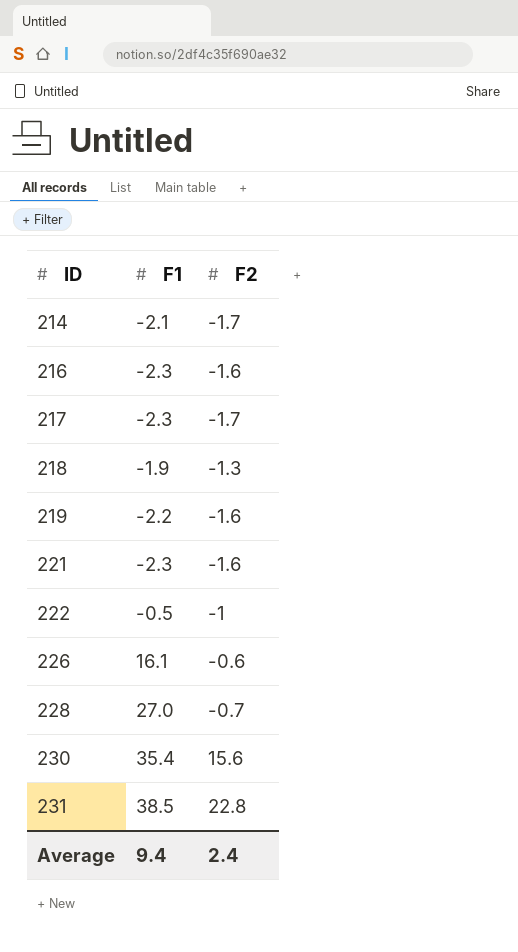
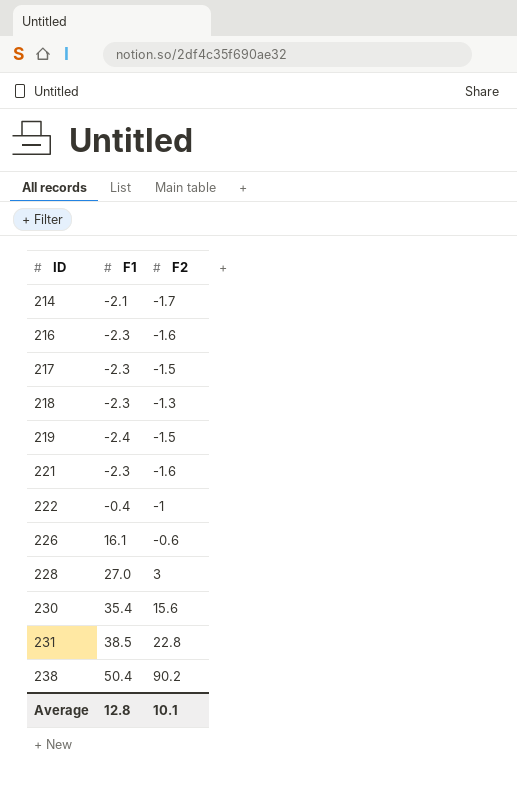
217 | F2: -1.7 -> -1.5
218 | F1: -1.9 -> -2.3
219 | F1: -2.2 -> -2.4
219 | F2: -1.6 -> -1.5
222 | F1: -0.5 -> -0.4
228 | F2: -0.7 -> 3
row 238: none -> 50.4 | 90.2
Average | F1: 9.4 -> 12.8
Average | F2: 2.4 -> 10.1

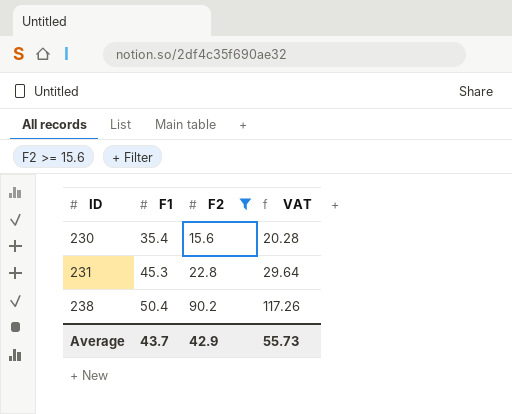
filter: none -> F2 >= 15.6
column VAT | formula: none -> [F2] * 1.3
231 | F1: 38.5 -> 45.3
Average | F1: 12.8 -> 43.7
Average | F2: 10.1 -> 42.9

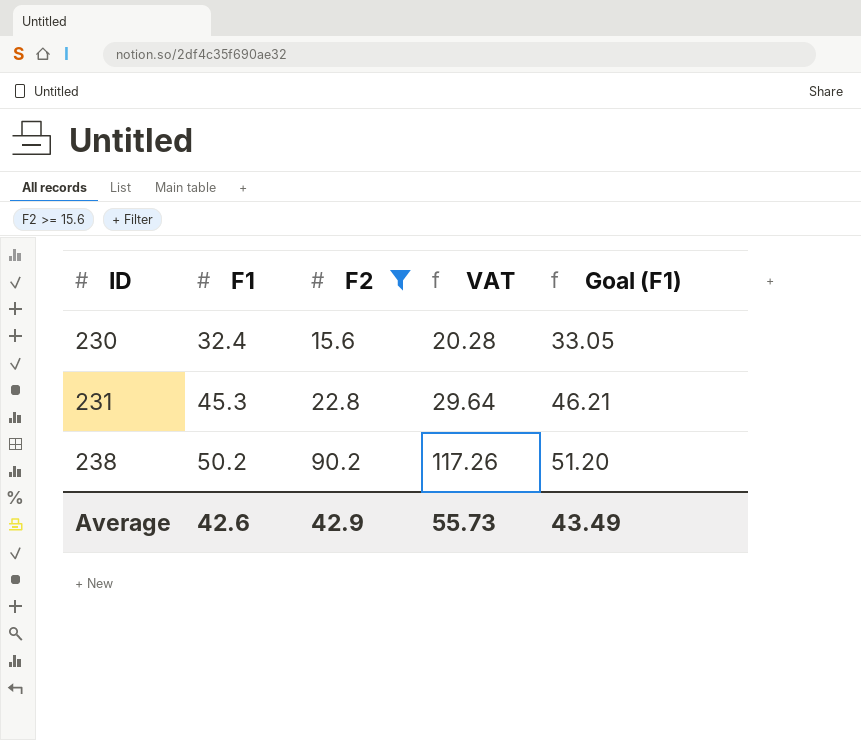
column Goal (F1) | formula: none -> [F1] * 1.02
230 | F1: 35.4 -> 32.4
238 | F1: 50.4 -> 50.2
Average | F1: 43.7 -> 42.6

